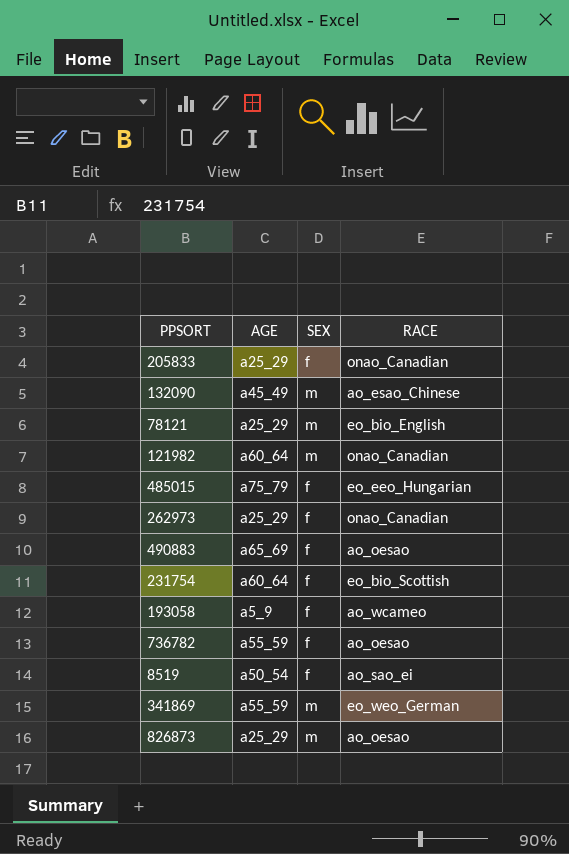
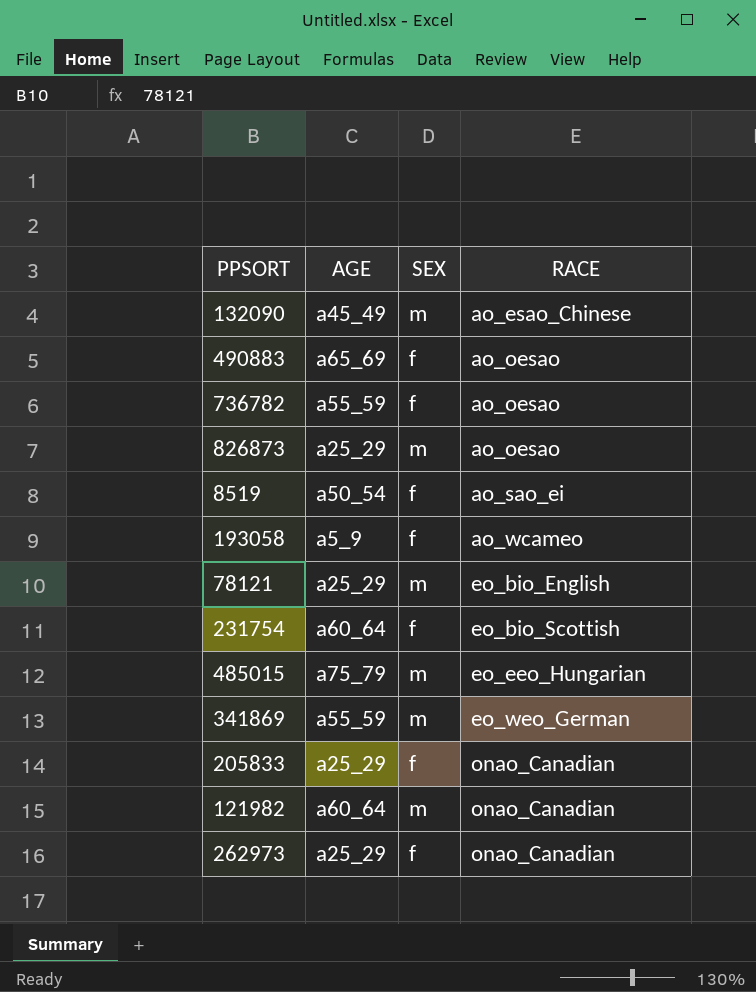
row order: none -> RACE ascending
485015 | SEX: f -> m

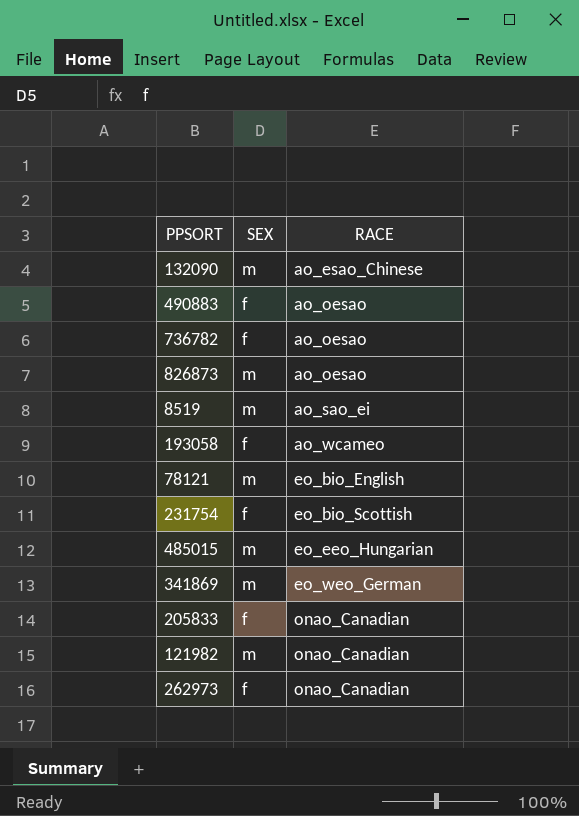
column AGE | position: 2 -> none
8519 | SEX: f -> m

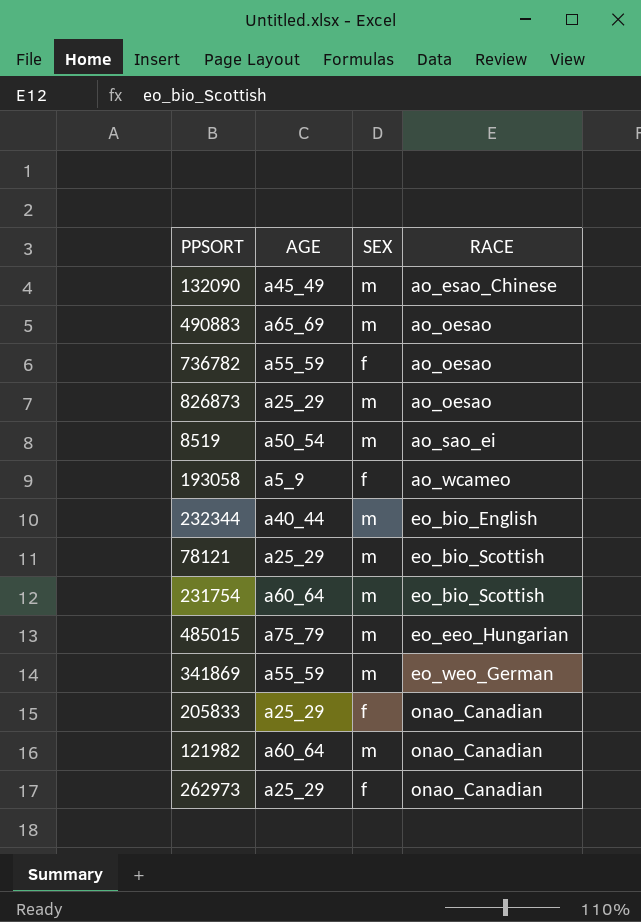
column AGE | position: none -> 2
490883 | SEX: f -> m
row 232344: none -> a40_44 | m | eo_bio_English
78121 | RACE: eo_bio_English -> eo_bio_Scottish
231754 | SEX: f -> m

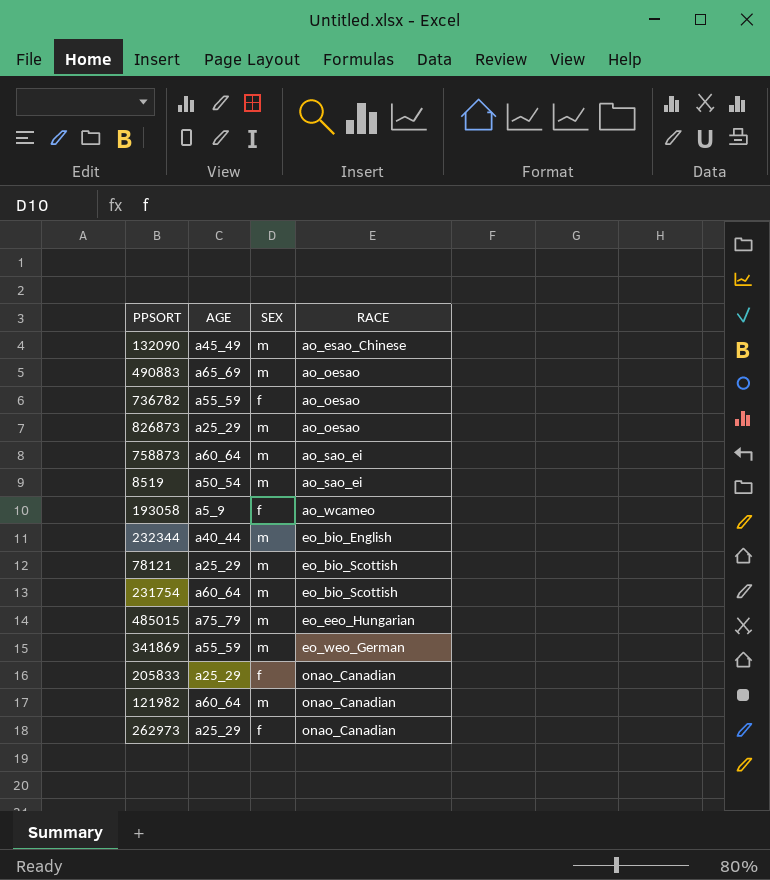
row 758873: none -> a60_64 | m | ao_sao_ei

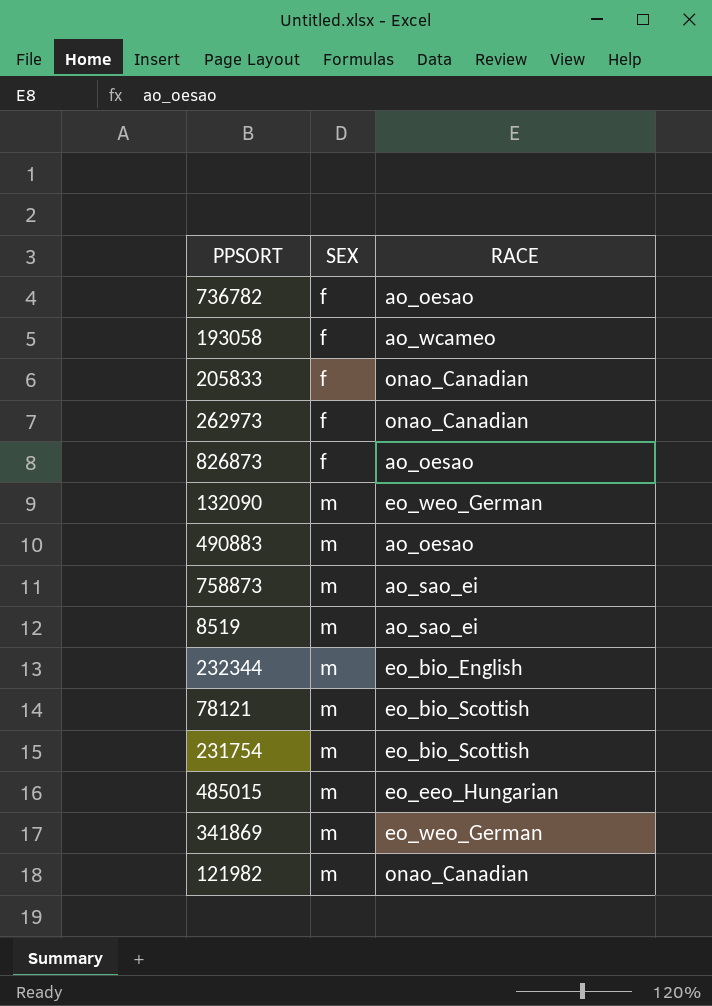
row order: RACE ascending -> SEX ascending
column AGE | position: 2 -> none
826873 | SEX: m -> f
132090 | RACE: ao_esao_Chinese -> eo_weo_German

